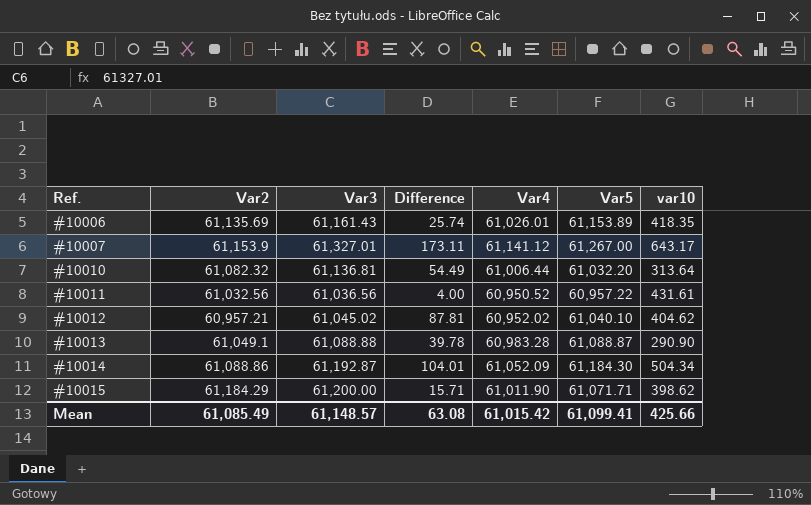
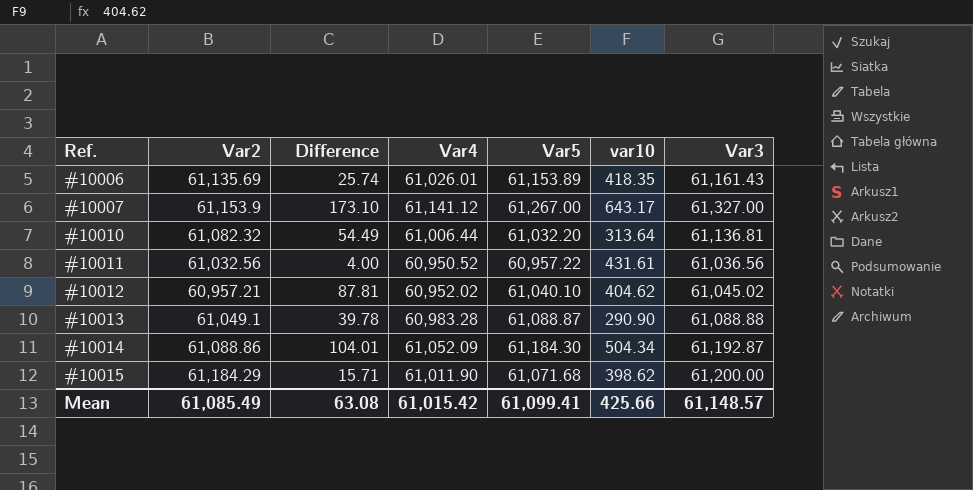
column Var3 | position: 3 -> 7
#10007 | Difference: 173.11 -> 173.10
#10007 | Var3: 61,327.01 -> 61,327.00
#10015 | Var5: 61,071.71 -> 61,071.68

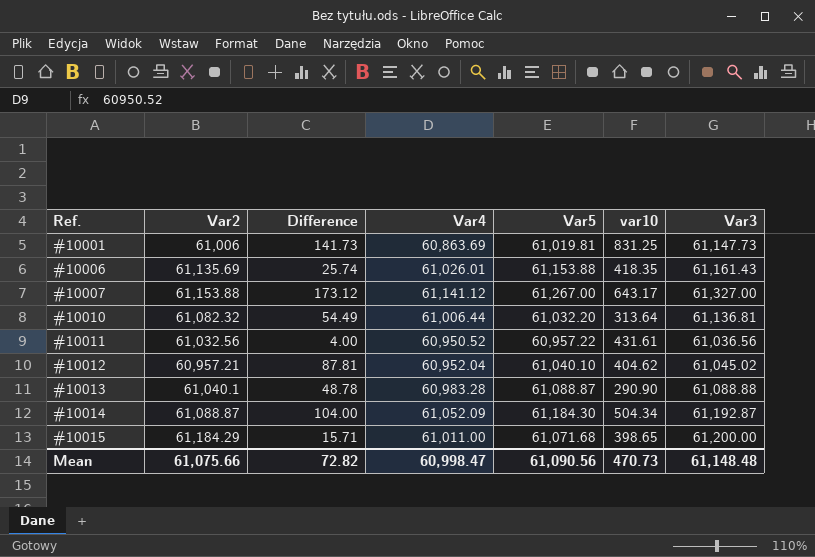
row #10001: none -> 61,006 | 141.73 | 60,863.69 | 61,019.81 | 831.25 | 61,147.73
#10006 | Var5: 61,153.89 -> 61,153.88
#10007 | Var2: 61,153.9 -> 61,153.88
#10007 | Difference: 173.10 -> 173.12
#10012 | Var4: 60,952.02 -> 60,952.04
#10013 | Var2: 61,049.1 -> 61,040.1
#10013 | Difference: 39.78 -> 48.78
#10014 | Var2: 61,088.86 -> 61,088.87
#10014 | Difference: 104.01 -> 104.00
#10015 | Var4: 61,011.90 -> 61,011.00
#10015 | var10: 398.62 -> 398.65
Mean | Var2: 61,085.49 -> 61,075.66
Mean | Difference: 63.08 -> 72.82
Mean | Var4: 61,015.42 -> 60,998.47
Mean | Var5: 61,099.41 -> 61,090.56
Mean | var10: 425.66 -> 470.73
Mean | Var3: 61,148.57 -> 61,148.48

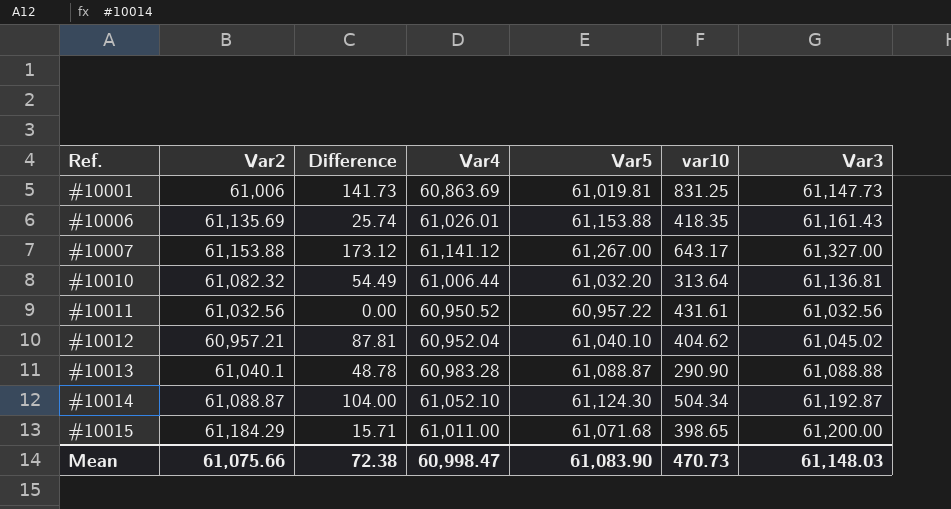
#10011 | Difference: 4.00 -> 0.00
#10011 | Var3: 61,036.56 -> 61,032.56
#10014 | Var4: 61,052.09 -> 61,052.10
#10014 | Var5: 61,184.30 -> 61,124.30
Mean | Difference: 72.82 -> 72.38
Mean | Var5: 61,090.56 -> 61,083.90
Mean | Var3: 61,148.48 -> 61,148.03

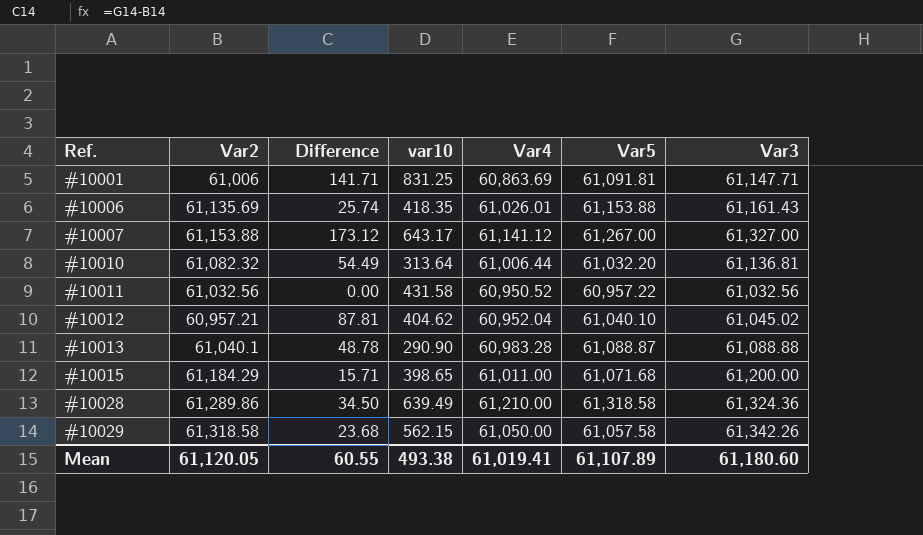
column var10 | position: 6 -> 4
row #10014: 61,088.87 | 104.00 | 61,052.10 | 61,124.30 | 504.34 | 61,192.87 -> none
#10001 | Difference: 141.73 -> 141.71
#10001 | Var5: 61,019.81 -> 61,091.81
#10001 | Var3: 61,147.73 -> 61,147.71
#10011 | var10: 431.61 -> 431.58
row #10028: none -> 61,289.86 | 34.50 | 639.49 | 61,210.00 | 61,318.58 | 61,324.36
row #10029: none -> 61,318.58 | 23.68 | 562.15 | 61,050.00 | 61,057.58 | 61,342.26
Mean | Var2: 61,075.66 -> 61,120.05
Mean | Difference: 72.38 -> 60.55
Mean | var10: 470.73 -> 493.38
Mean | Var4: 60,998.47 -> 61,019.41
Mean | Var5: 61,083.90 -> 61,107.89
Mean | Var3: 61,148.03 -> 61,180.60

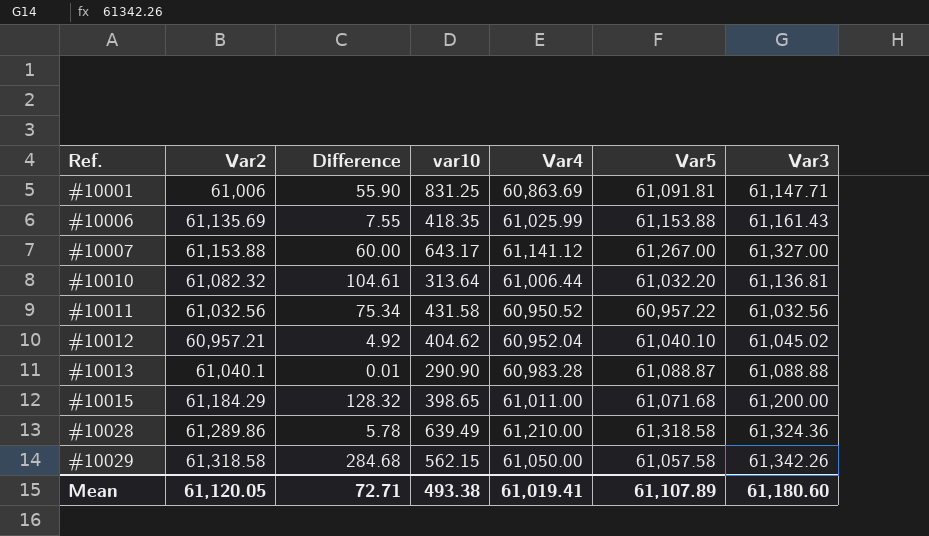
column Difference | formula: [Var3] - [Var2] -> [Var3] - [Var5]
#10006 | Var4: 61,026.01 -> 61,025.99
Mean | Difference: 60.55 -> 72.71

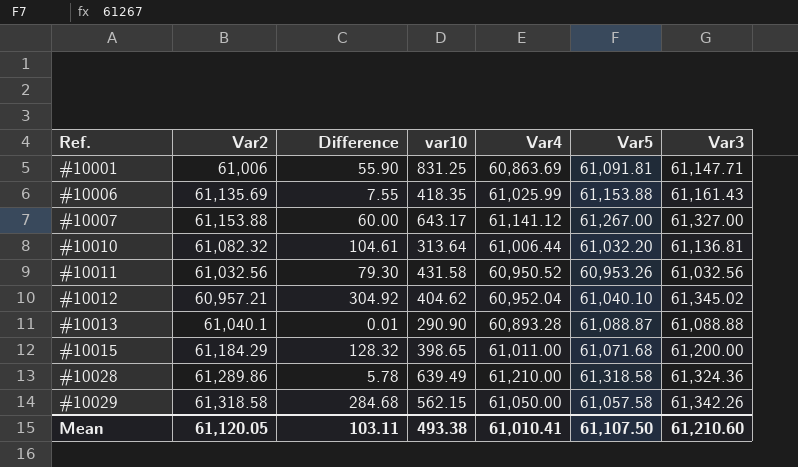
#10011 | Difference: 75.34 -> 79.30
#10011 | Var5: 60,957.22 -> 60,953.26
#10012 | Difference: 4.92 -> 304.92
#10012 | Var3: 61,045.02 -> 61,345.02
#10013 | Var4: 60,983.28 -> 60,893.28
Mean | Difference: 72.71 -> 103.11
Mean | Var4: 61,019.41 -> 61,010.41
Mean | Var5: 61,107.89 -> 61,107.50
Mean | Var3: 61,180.60 -> 61,210.60

